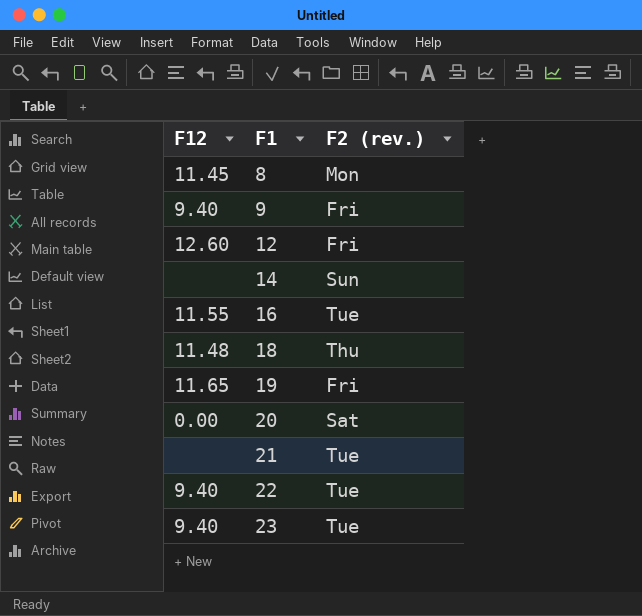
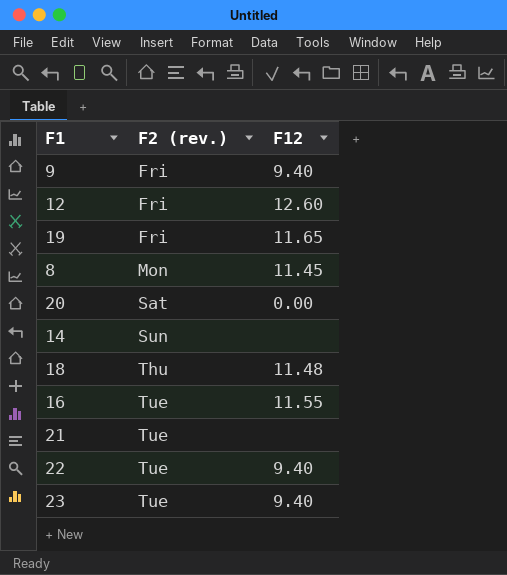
row order: F1 ascending -> F2 (rev.) ascending
column F12 | position: 1 -> 3

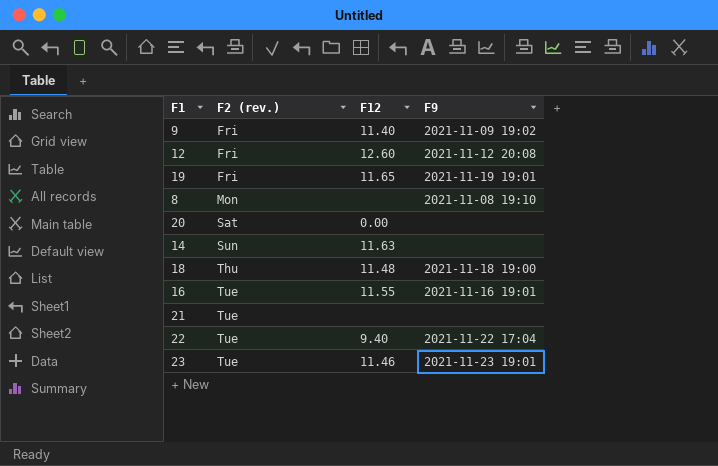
column F9 | position: none -> 4
9 | F12: 9.40 -> 11.40
8 | F12: 11.45 -> none
14 | F12: none -> 11.63
23 | F12: 9.40 -> 11.46

